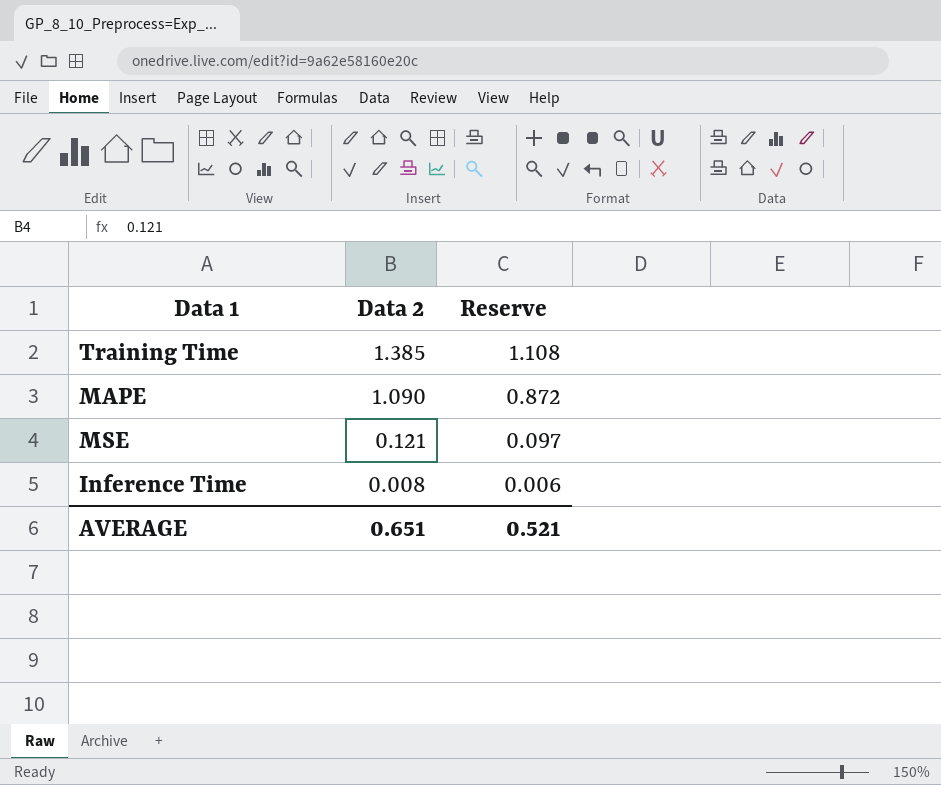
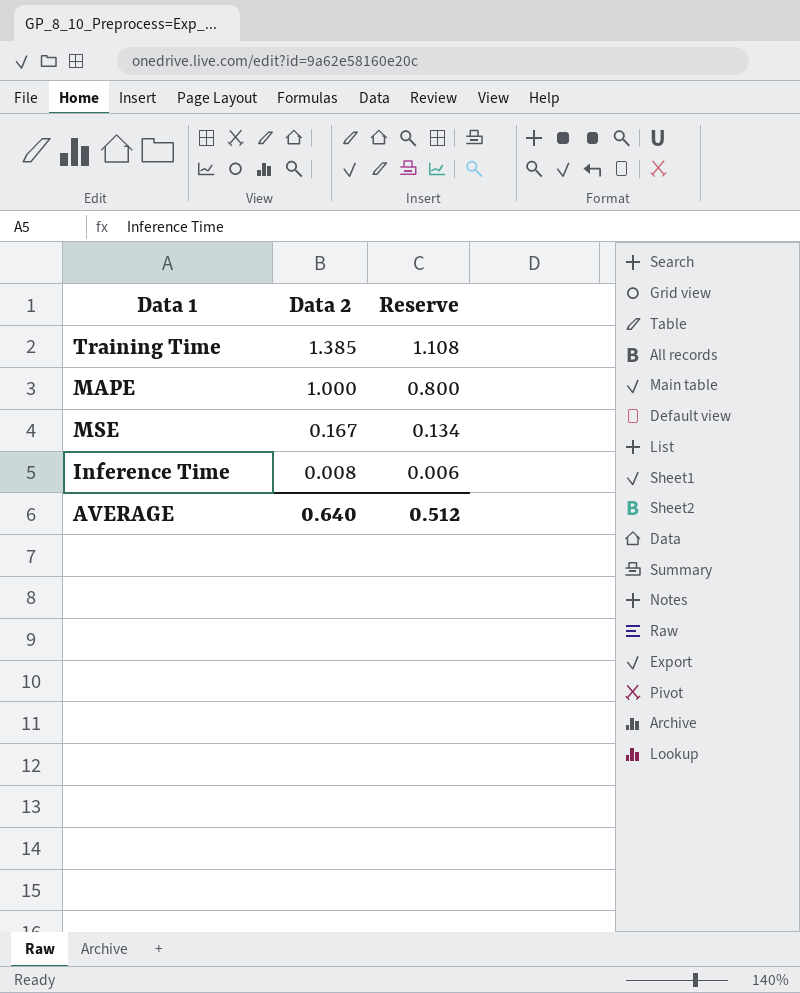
MAPE | Data 2: 1.090 -> 1.000
MAPE | Reserve: 0.872 -> 0.800
MSE | Data 2: 0.121 -> 0.167
MSE | Reserve: 0.097 -> 0.134
AVERAGE | Data 2: 0.651 -> 0.640
AVERAGE | Reserve: 0.521 -> 0.512

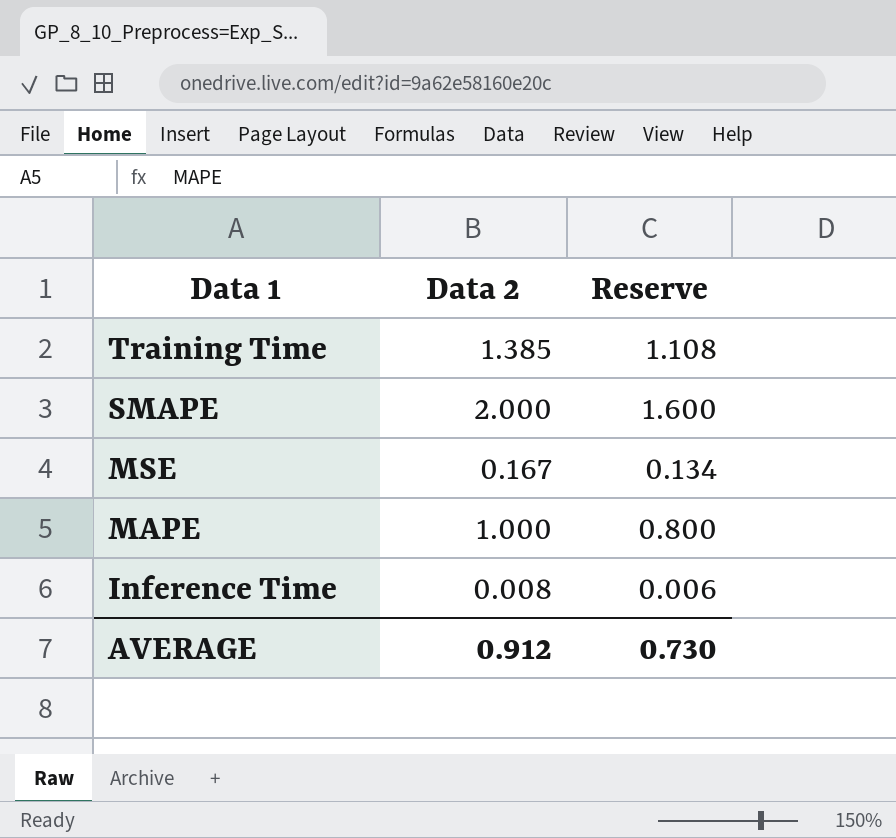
row order: Data 2 descending -> Data 1 descending
row SMAPE: none -> 2.000 | 1.600
AVERAGE | Data 2: 0.640 -> 0.912
AVERAGE | Reserve: 0.512 -> 0.730

